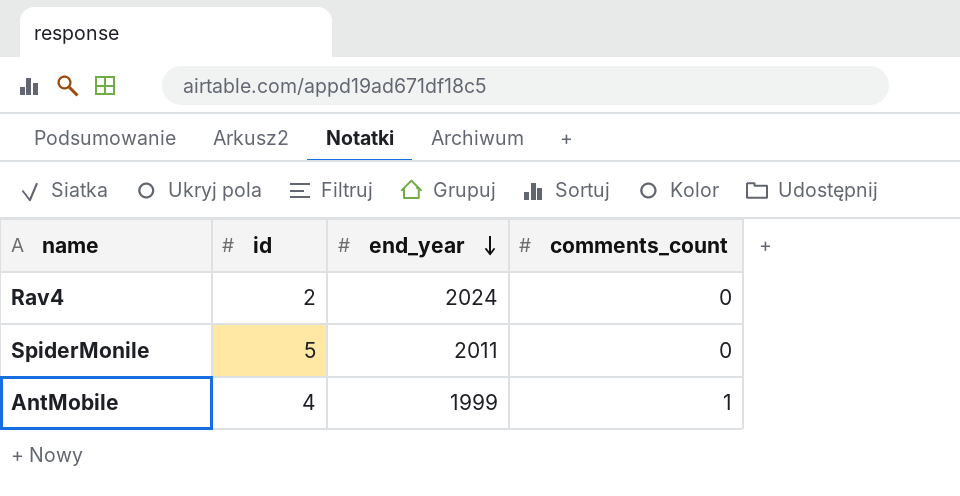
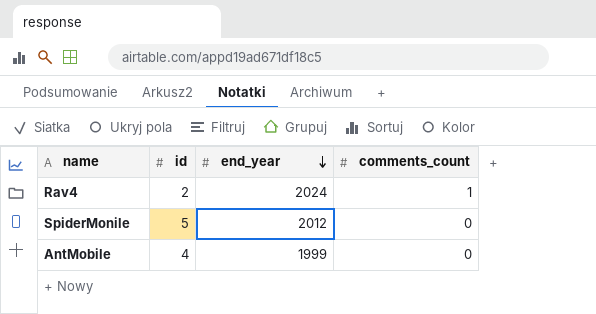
Rav4 | comments_count: 0 -> 1
SpiderMonile | end_year: 2011 -> 2012
AntMobile | comments_count: 1 -> 0

